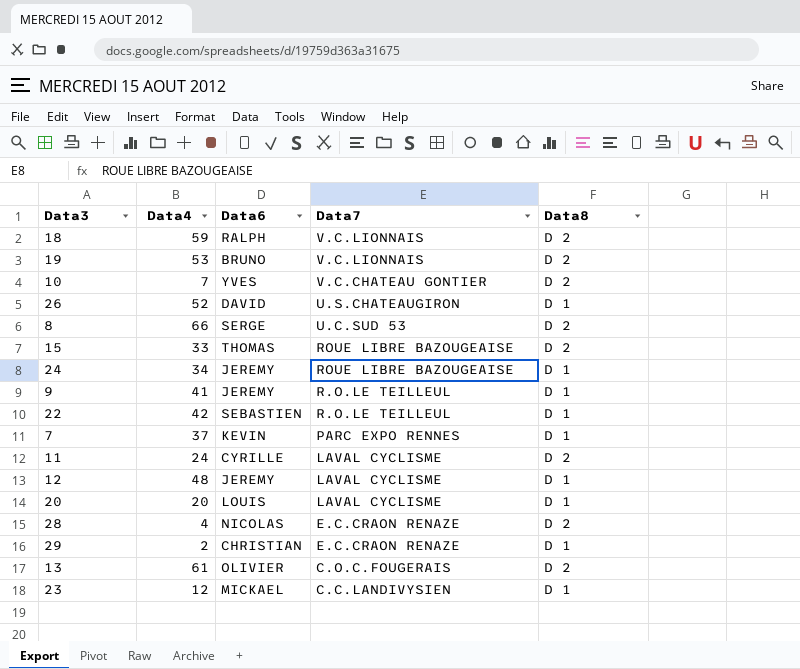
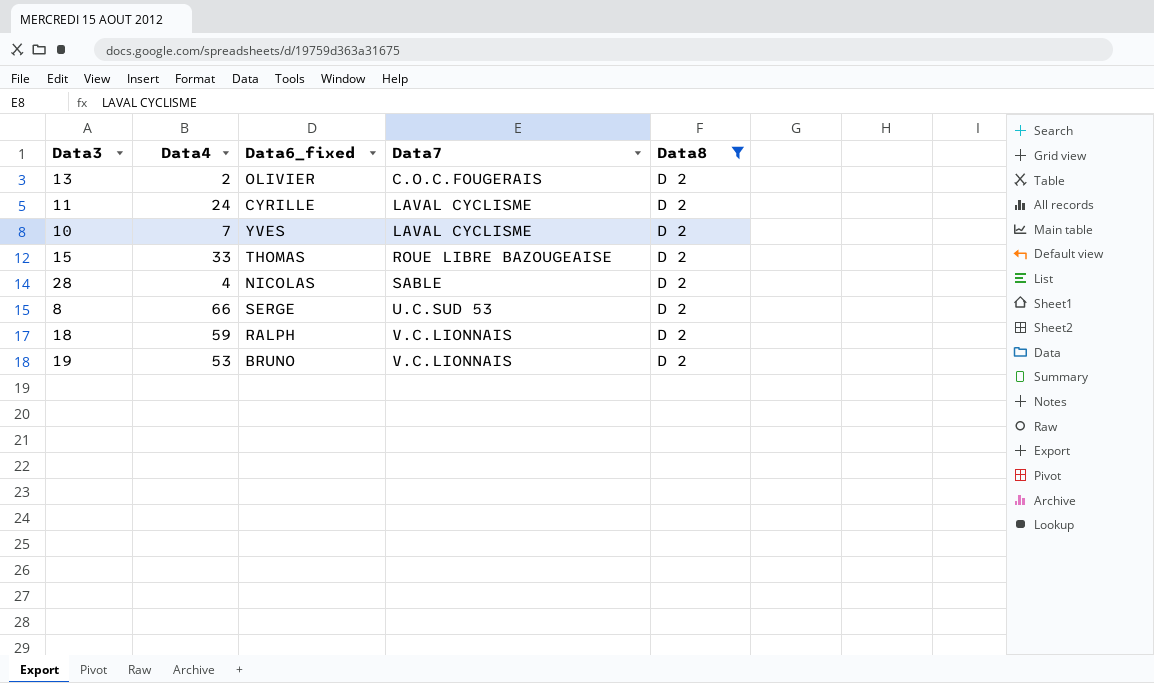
filter: none -> Data8 = D 2
row order: Data7 descending -> Data7 ascending
column name: Data6 -> Data6_fixed
13 | Data4: 61 -> 2
10 | Data7: V.C.CHATEAU GONTIER -> LAVAL CYCLISME
28 | Data7: E.C.CRAON RENAZE -> SABLE

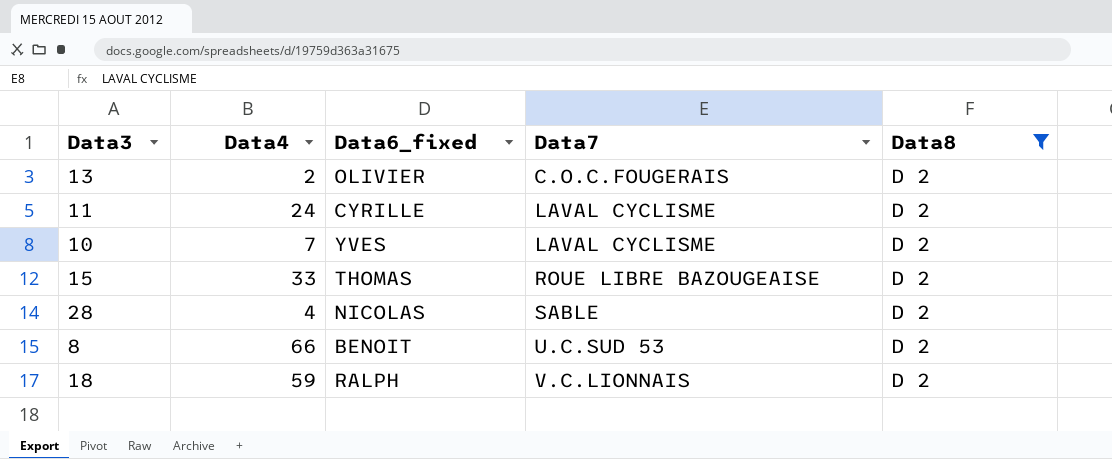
row 19: 53 | BRUNO | V.C.LIONNAIS | D 2 -> none
8 | Data6_fixed: SERGE -> BENOIT

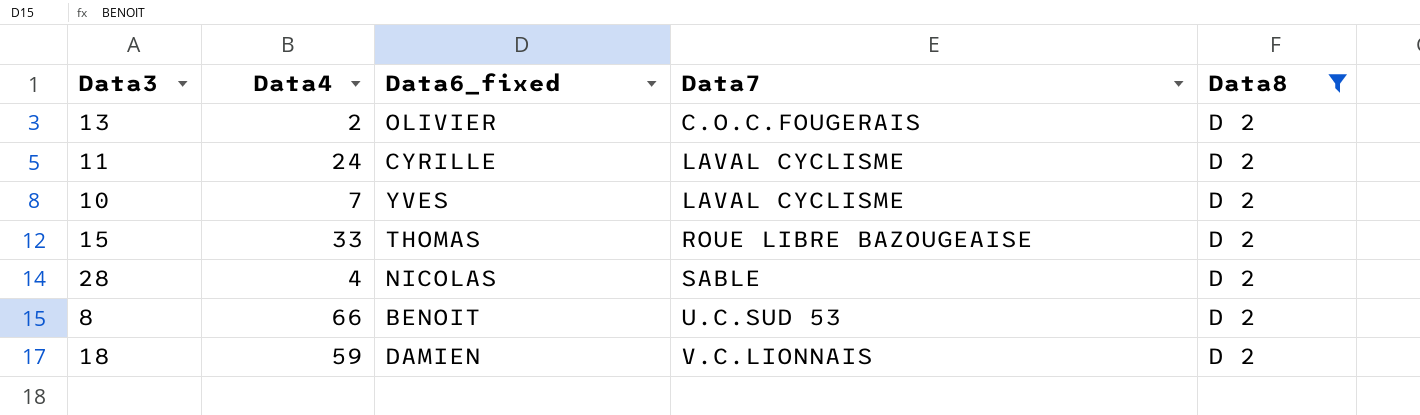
18 | Data6_fixed: RALPH -> DAMIEN

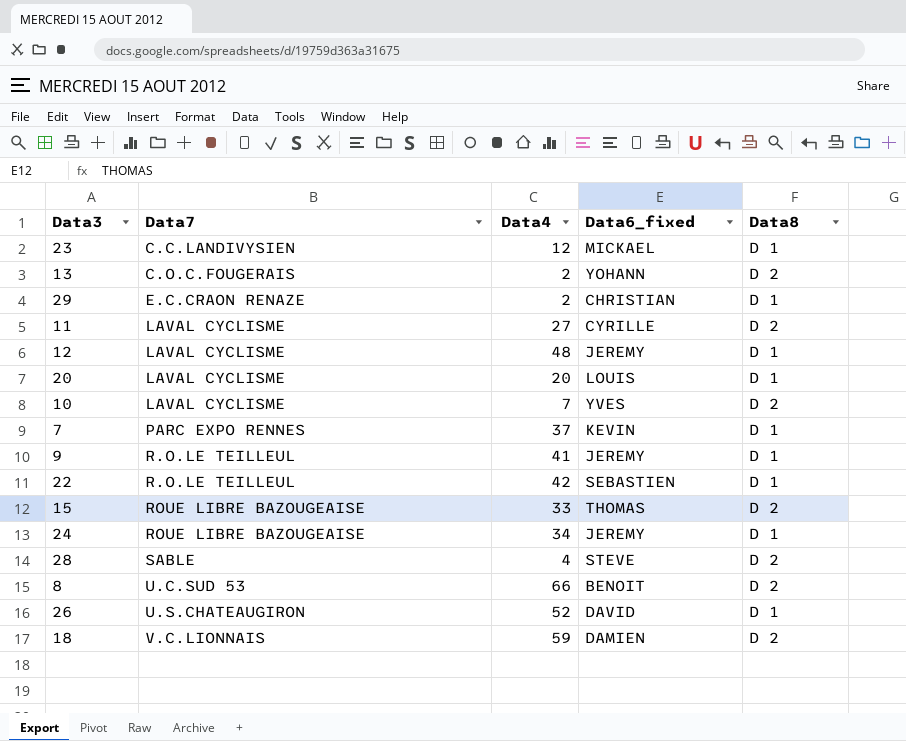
filter: Data8 = D 2 -> none
column Data7 | position: 4 -> 2
13 | Data6_fixed: OLIVIER -> YOHANN
11 | Data4: 24 -> 27
28 | Data6_fixed: NICOLAS -> STEVE

